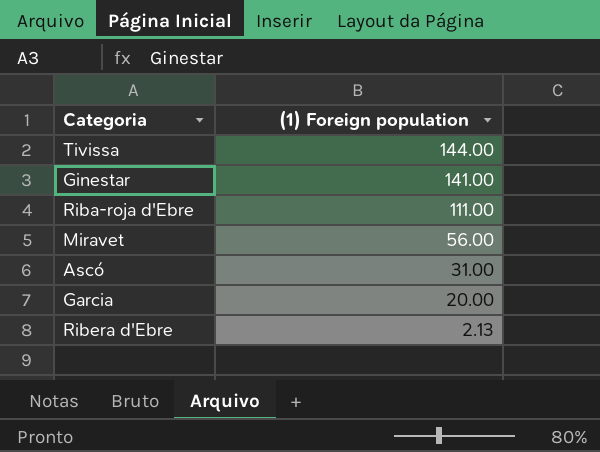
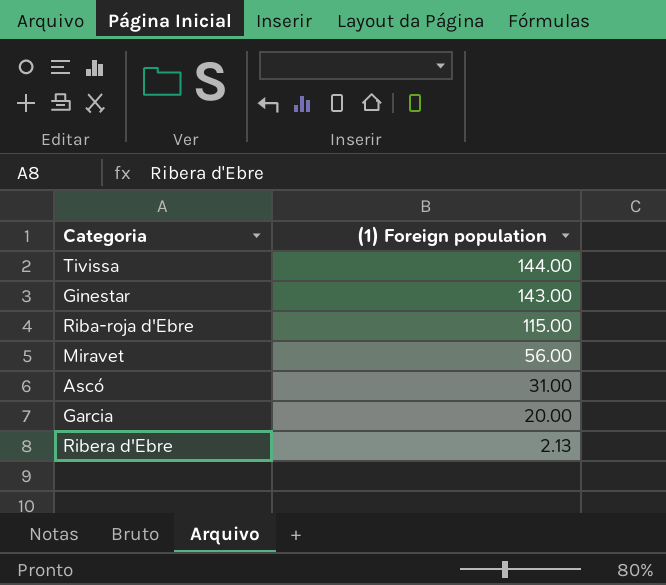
Ginestar | (1) Foreign population: 141.00 -> 143.00
Riba-roja d'Ebre | (1) Foreign population: 111.00 -> 115.00

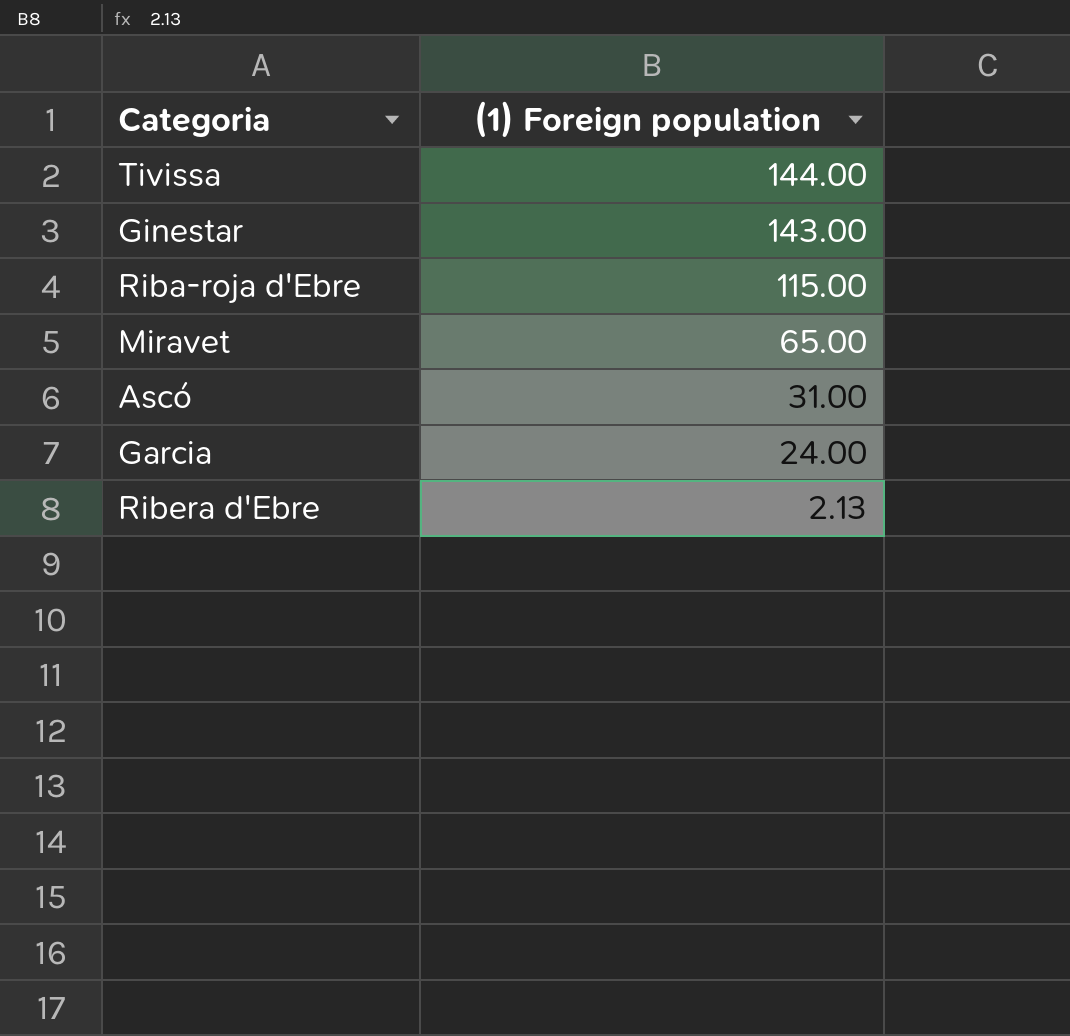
Miravet | (1) Foreign population: 56.00 -> 65.00
Garcia | (1) Foreign population: 20.00 -> 24.00

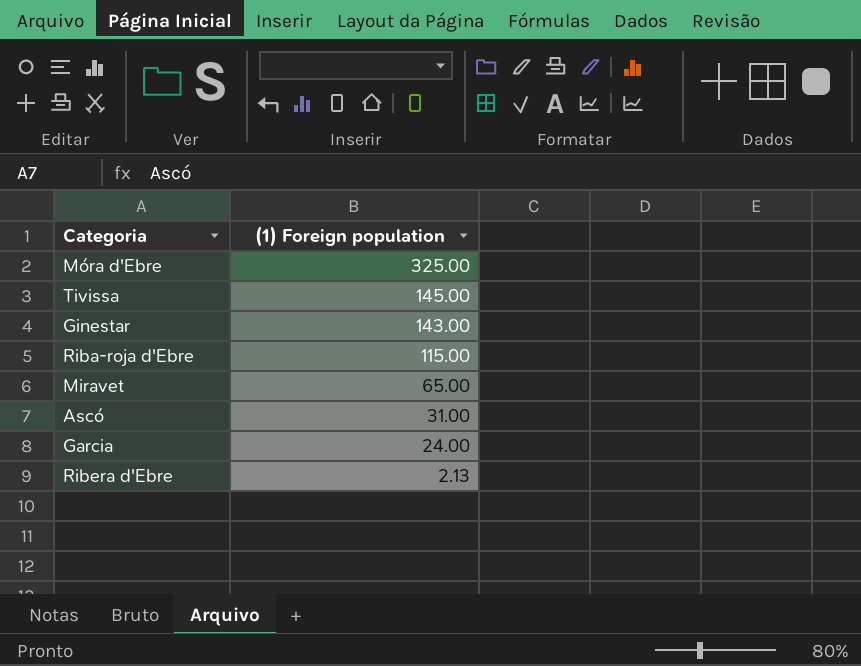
row Móra d'Ebre: none -> 325.00
Tivissa | (1) Foreign population: 144.00 -> 145.00

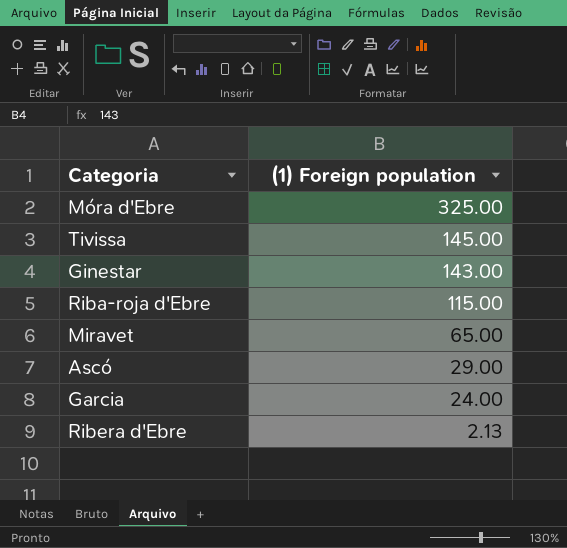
Ascó | (1) Foreign population: 31.00 -> 29.00

